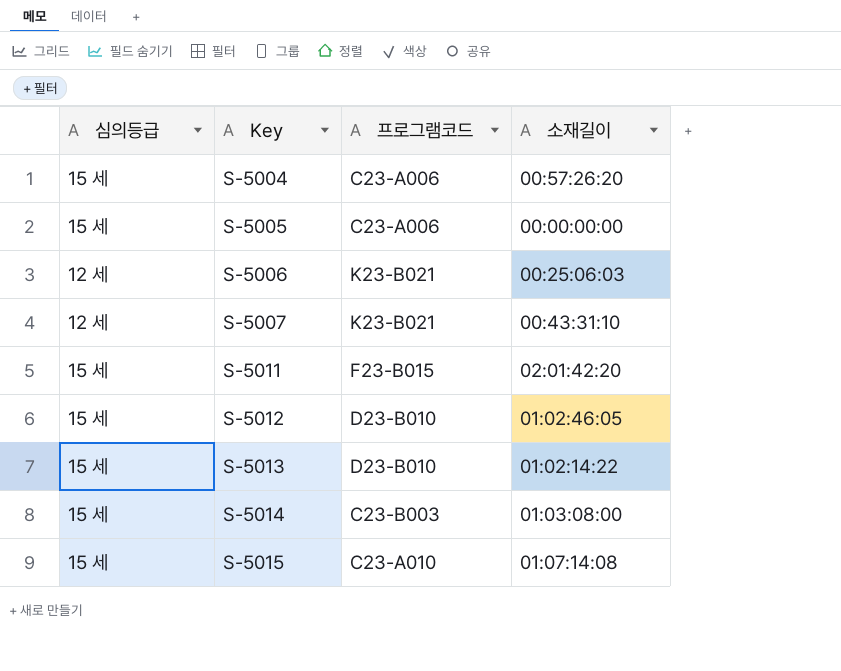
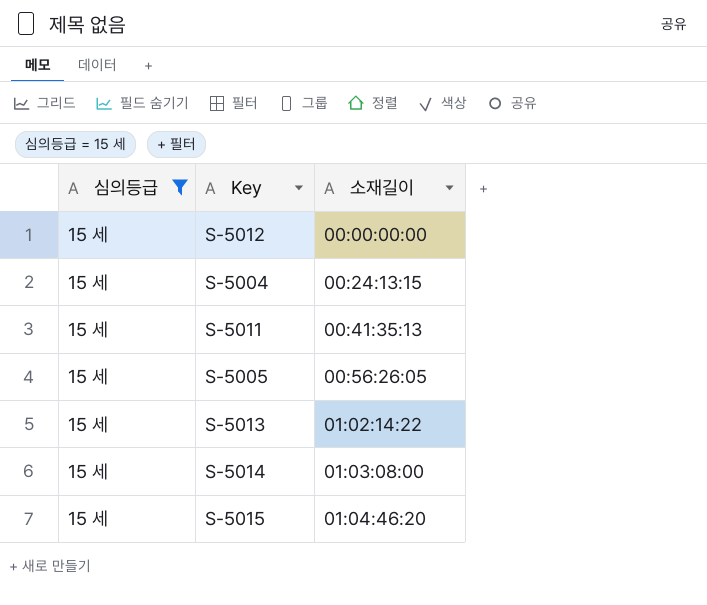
filter: none -> 심의등급 = 15 세
row order: Key ascending -> 소재길이 ascending
column 프로그램코드 | position: 3 -> none
S-5012 | 소재길이: 01:02:46:05 -> 00:00:00:00
S-5004 | 소재길이: 00:57:26:20 -> 00:24:13:15
S-5011 | 소재길이: 02:01:42:20 -> 00:41:35:13
S-5005 | 소재길이: 00:00:00:00 -> 00:56:26:05
S-5015 | 소재길이: 01:07:14:08 -> 01:04:46:20

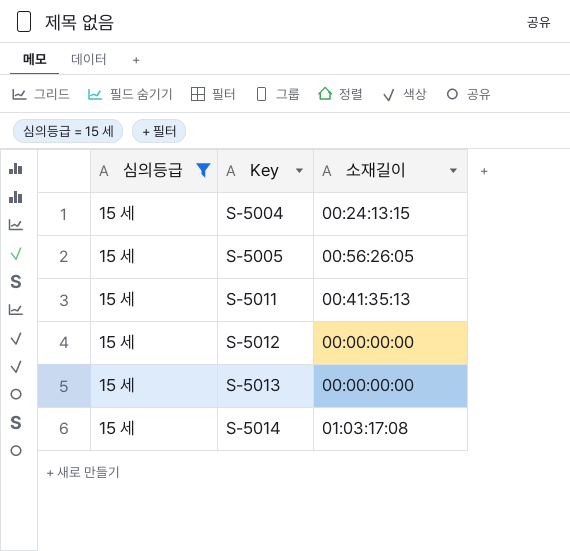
row order: 소재길이 ascending -> Key ascending
row S-5015: 15 세 | 01:04:46:20 -> none
S-5013 | 소재길이: 01:02:14:22 -> 00:00:00:00
S-5014 | 소재길이: 01:03:08:00 -> 01:03:17:08

